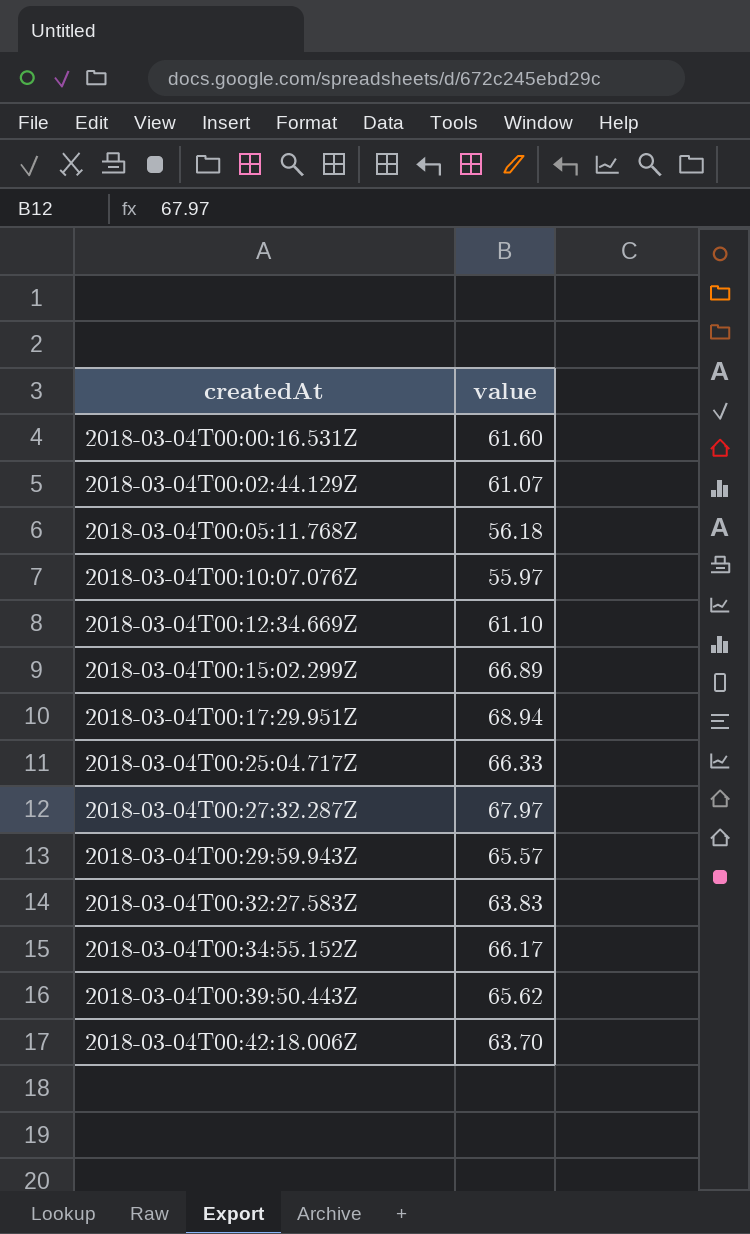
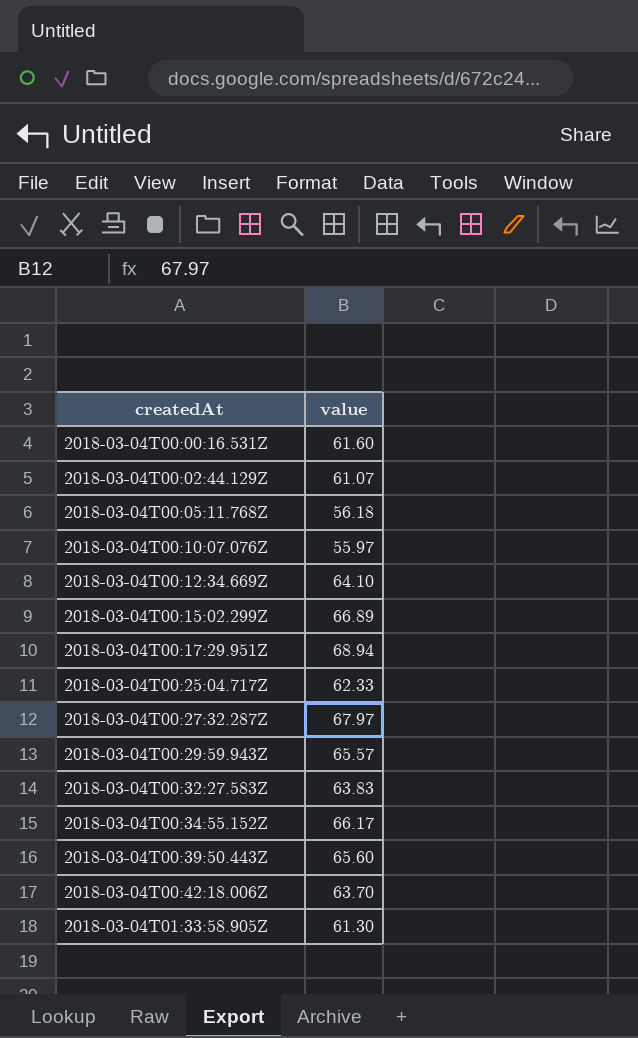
2018-03-04T00:12:34.669Z | value: 61.10 -> 64.10
2018-03-04T00:25:04.717Z | value: 66.33 -> 62.33
2018-03-04T00:39:50.443Z | value: 65.62 -> 65.60
row 2018-03-04T01:33:58.905Z: none -> 61.30

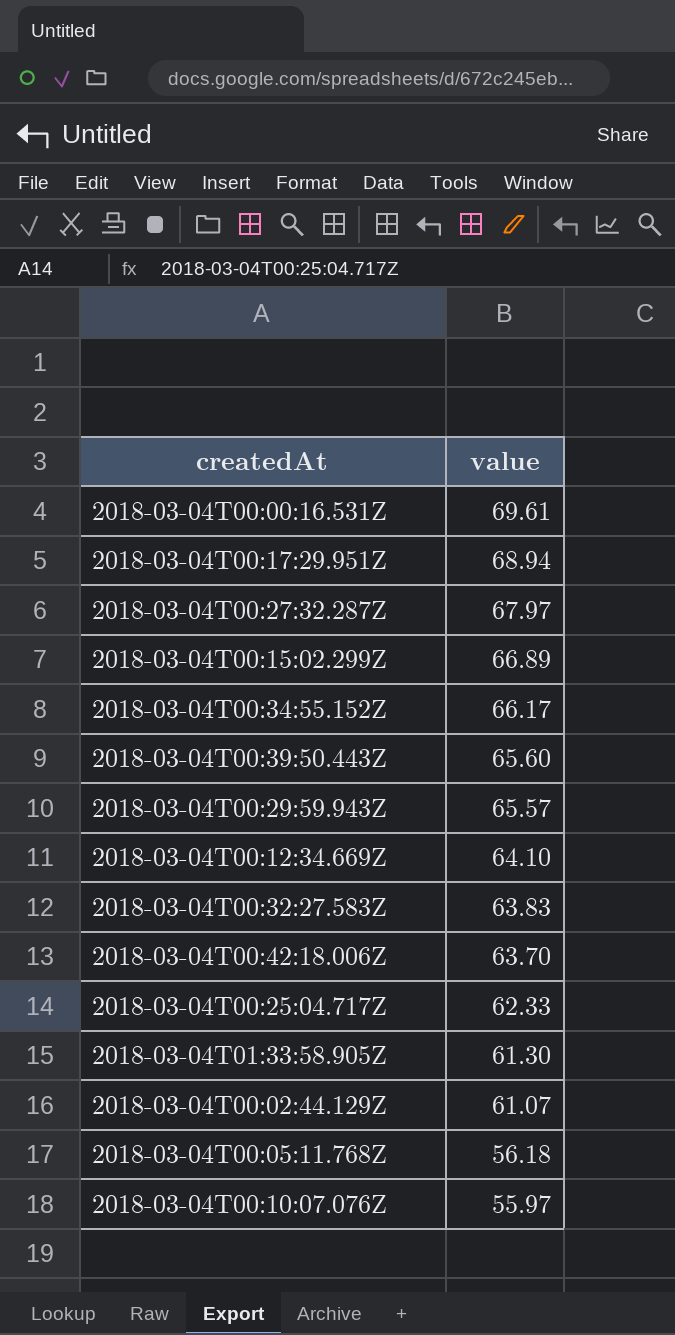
row order: createdAt ascending -> value descending
2018-03-04T00:00:16.531Z | value: 61.60 -> 69.61

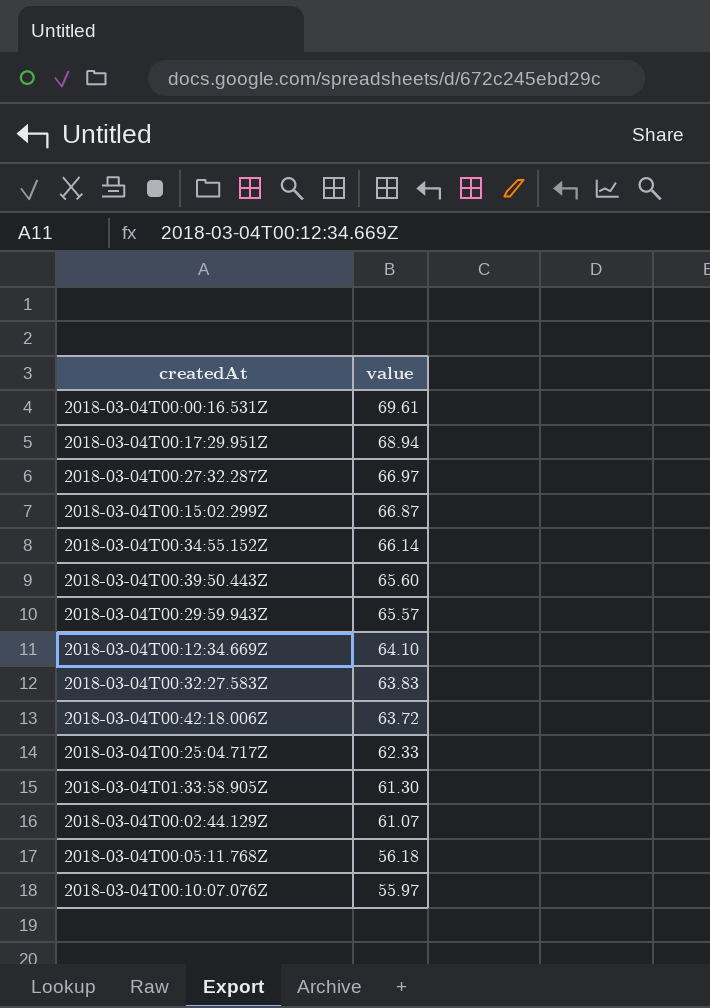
2018-03-04T00:27:32.287Z | value: 67.97 -> 66.97
2018-03-04T00:15:02.299Z | value: 66.89 -> 66.87
2018-03-04T00:34:55.152Z | value: 66.17 -> 66.14
2018-03-04T00:42:18.006Z | value: 63.70 -> 63.72

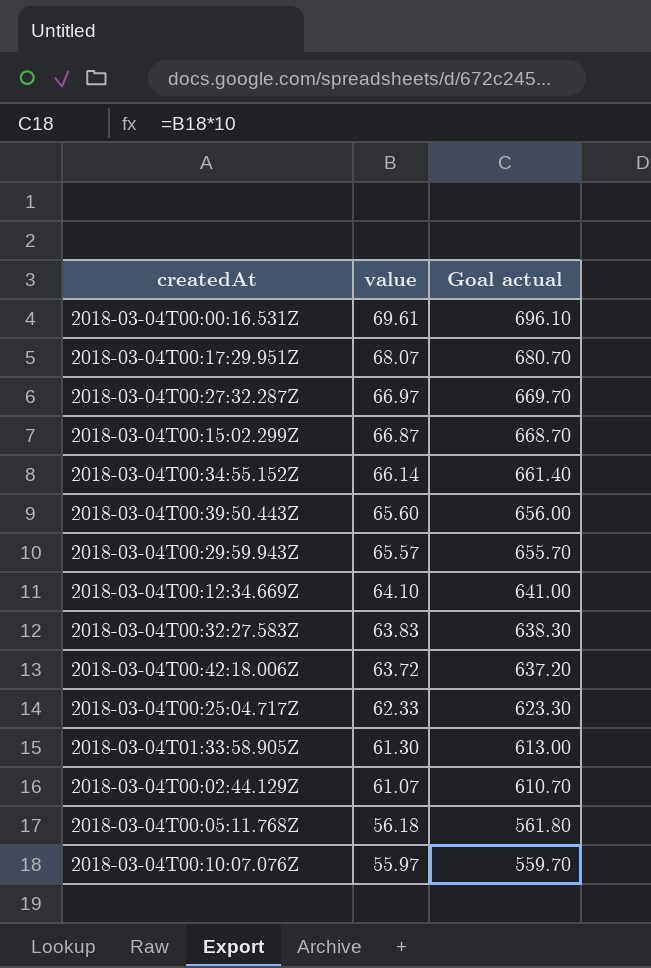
column Goal actual | formula: none -> [value] * 10
2018-03-04T00:17:29.951Z | value: 68.94 -> 68.07

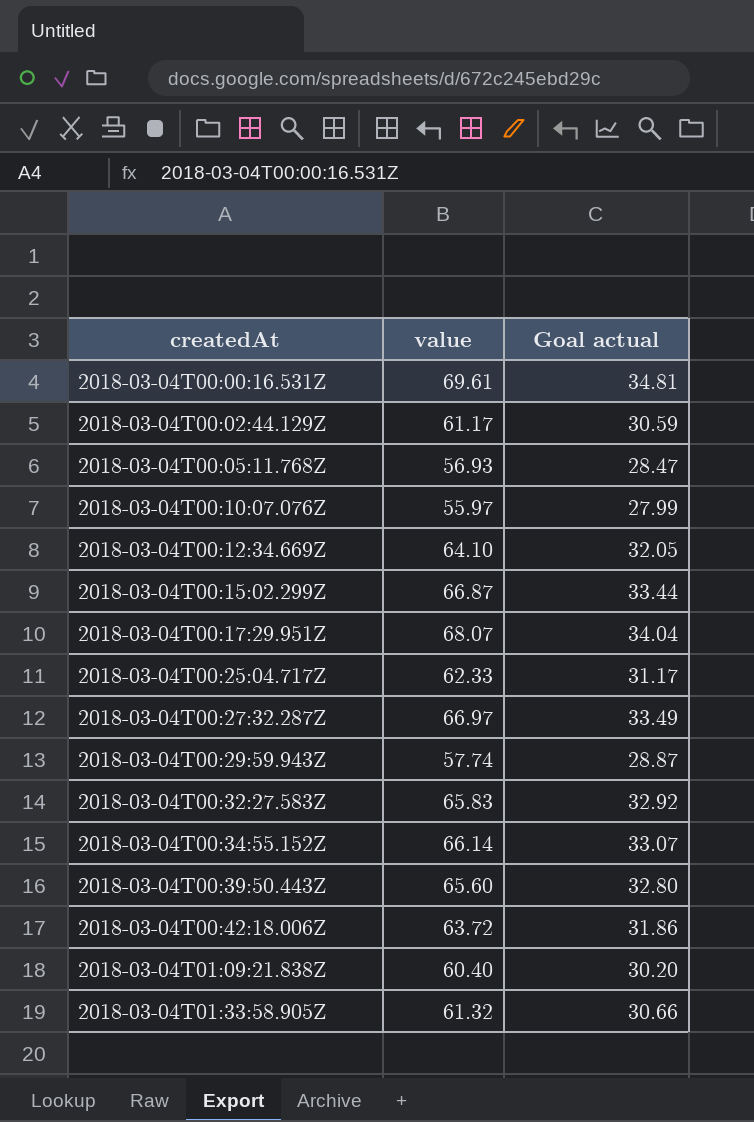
row order: value descending -> createdAt ascending
column Goal actual | formula: [value] * 10 -> [value] * 0.5
2018-03-04T00:02:44.129Z | value: 61.07 -> 61.17
2018-03-04T00:05:11.768Z | value: 56.18 -> 56.93
2018-03-04T00:29:59.943Z | value: 65.57 -> 57.74
2018-03-04T00:32:27.583Z | value: 63.83 -> 65.83
row 2018-03-04T01:09:21.838Z: none -> 60.40 | 30.20
2018-03-04T01:33:58.905Z | value: 61.30 -> 61.32

